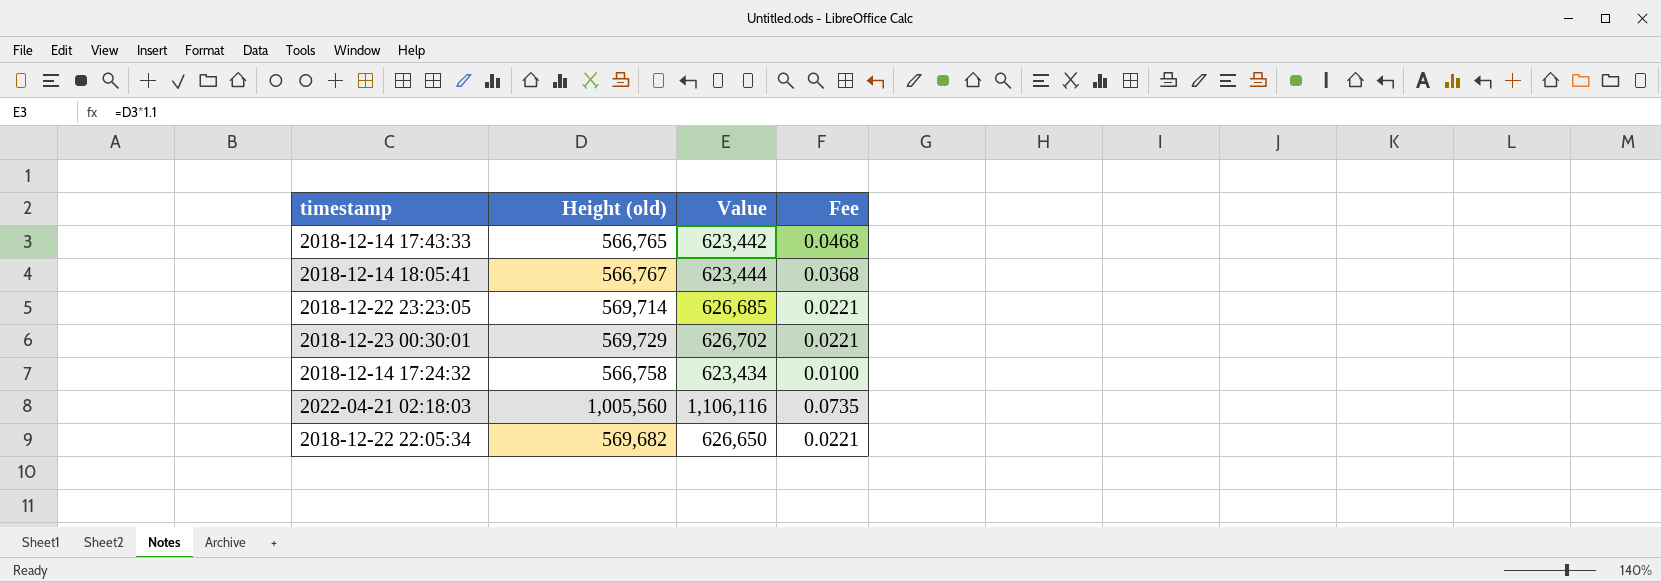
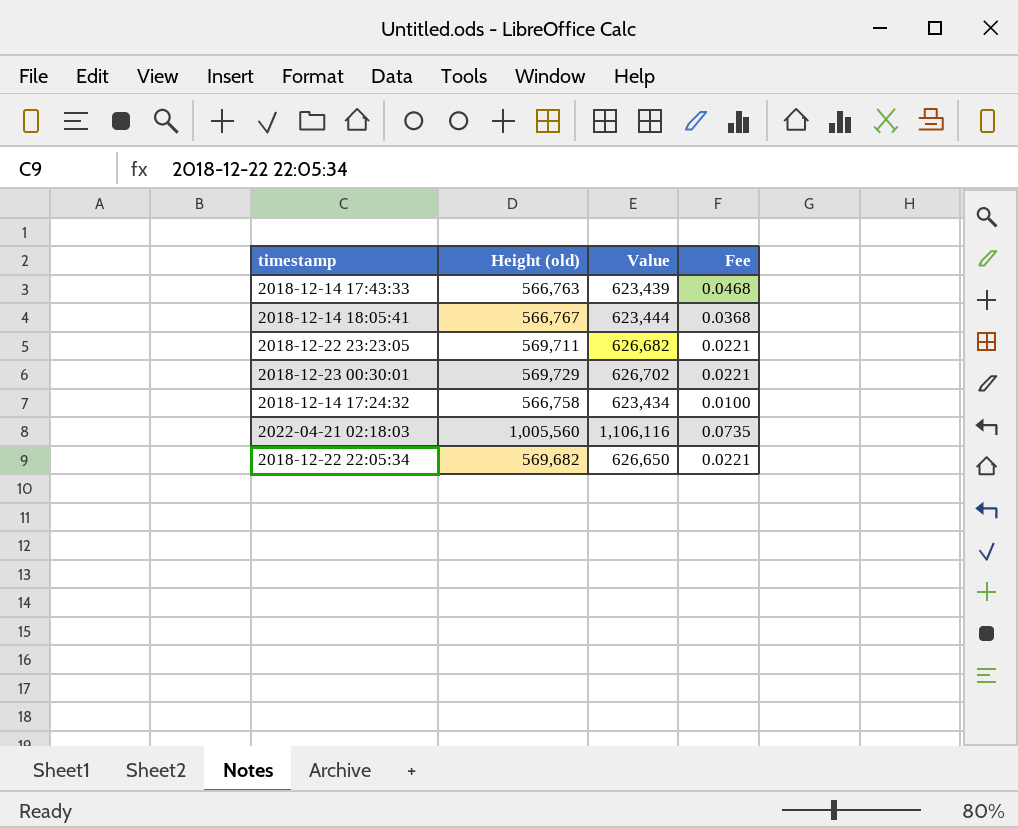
2018-12-14 17:43:33 | Height (old): 566,765 -> 566,763
2018-12-14 17:43:33 | Value: 623,442 -> 623,439
2018-12-22 23:23:05 | Height (old): 569,714 -> 569,711
2018-12-22 23:23:05 | Value: 626,685 -> 626,682

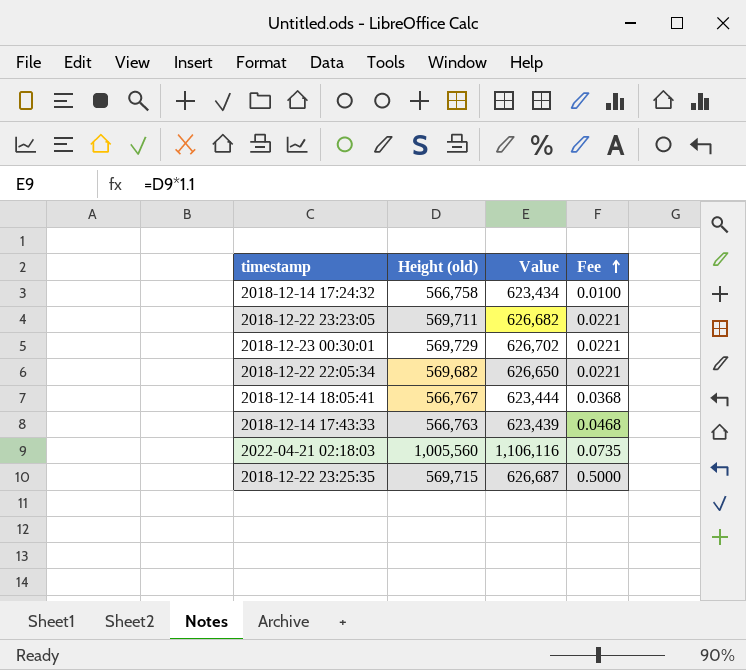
row order: none -> Fee ascending
row 2018-12-22 23:25:35: none -> 569,715 | 626,687 | 0.5000

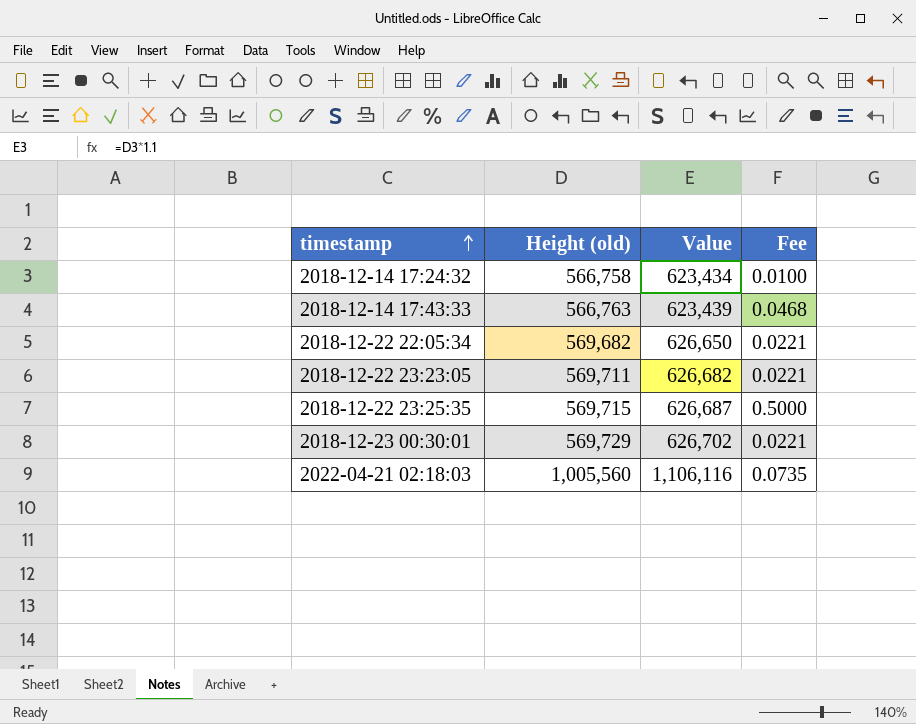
row order: Fee ascending -> timestamp ascending
row 2018-12-14 18:05:41: 566,767 | 623,444 | 0.0368 -> none

